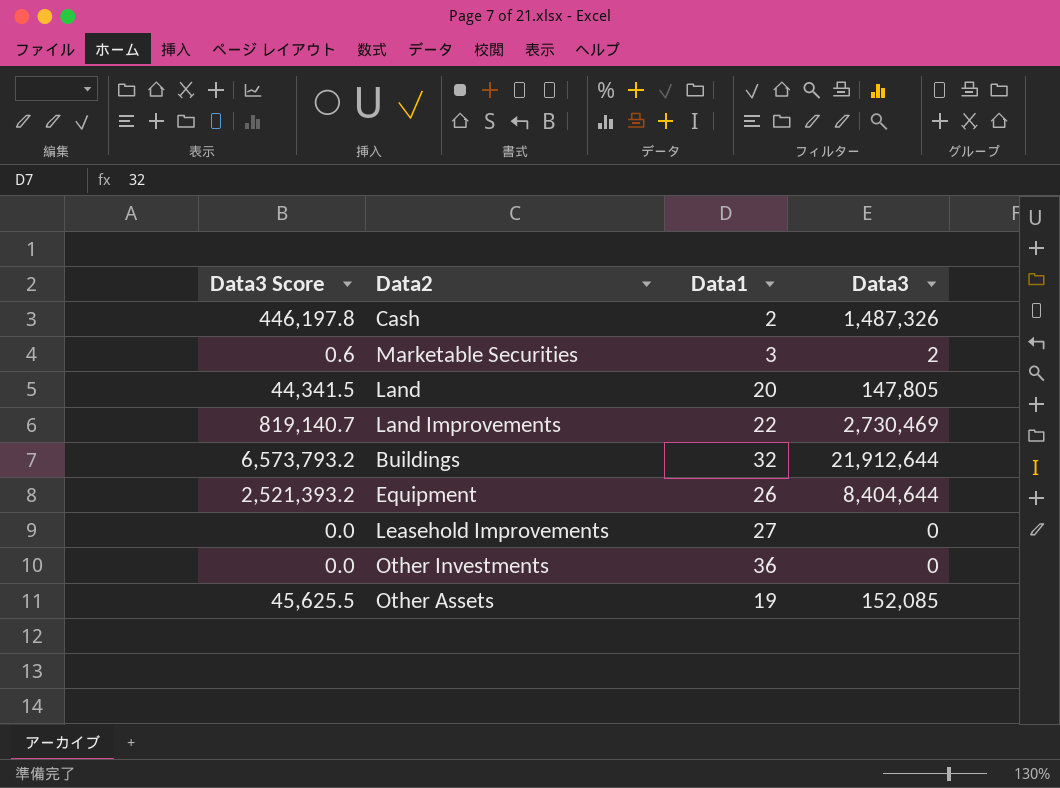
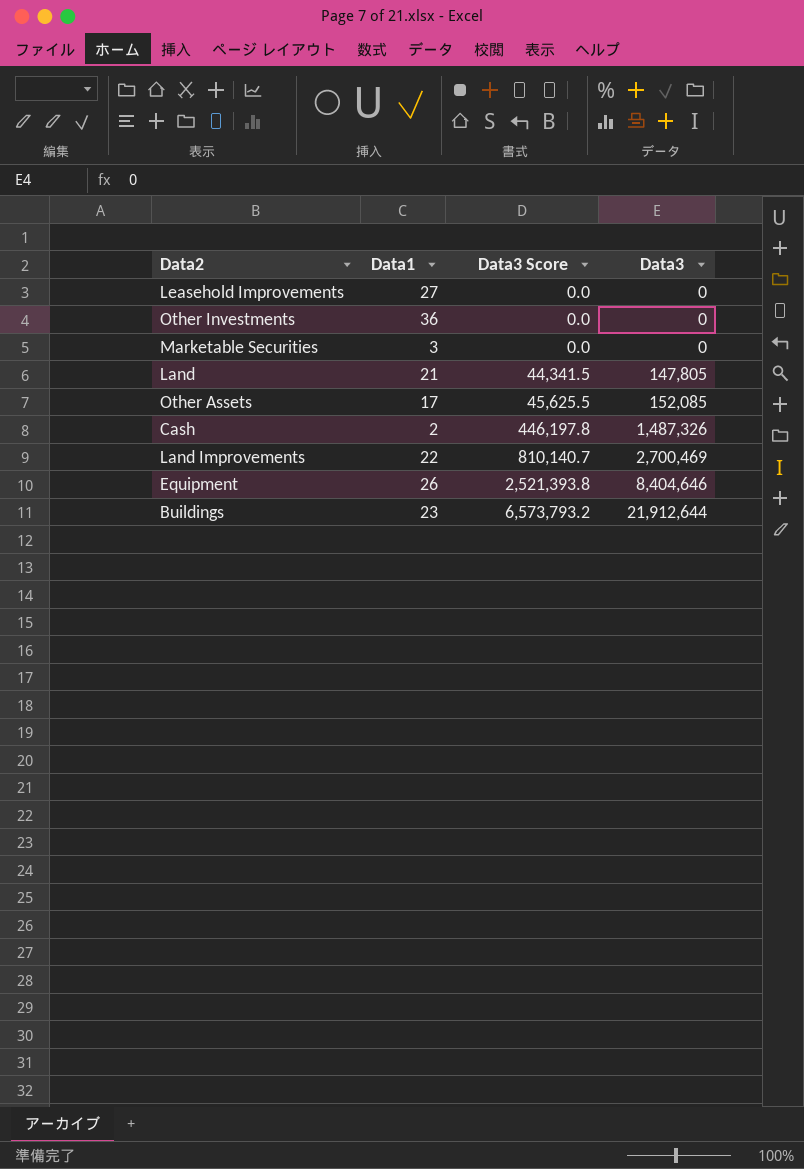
row order: none -> Data3 Score ascending
column Data3 Score | position: 1 -> 3
Marketable Securities | Data3 Score: 0.6 -> 0.0
Marketable Securities | Data3: 2 -> 0
Land | Data1: 20 -> 21
Other Assets | Data1: 19 -> 17
Land Improvements | Data3 Score: 819,140.7 -> 810,140.7
Land Improvements | Data3: 2,730,469 -> 2,700,469
Equipment | Data3 Score: 2,521,393.2 -> 2,521,393.8
Equipment | Data3: 8,404,644 -> 8,404,646
Buildings | Data1: 32 -> 23

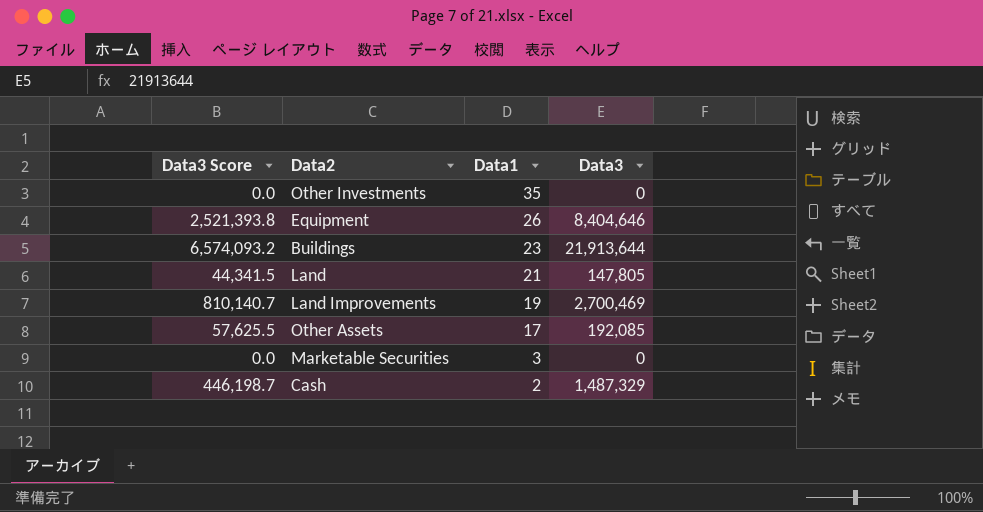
row order: Data3 Score ascending -> Data1 descending
column Data3 Score | position: 3 -> 1
row Leasehold Improvements: 27 | 0.0 | 0 -> none
Other Investments | Data1: 36 -> 35
Buildings | Data3 Score: 6,573,793.2 -> 6,574,093.2
Buildings | Data3: 21,912,644 -> 21,913,644
Land Improvements | Data1: 22 -> 19
Other Assets | Data3 Score: 45,625.5 -> 57,625.5
Other Assets | Data3: 152,085 -> 192,085
Cash | Data3 Score: 446,197.8 -> 446,198.7
Cash | Data3: 1,487,326 -> 1,487,329

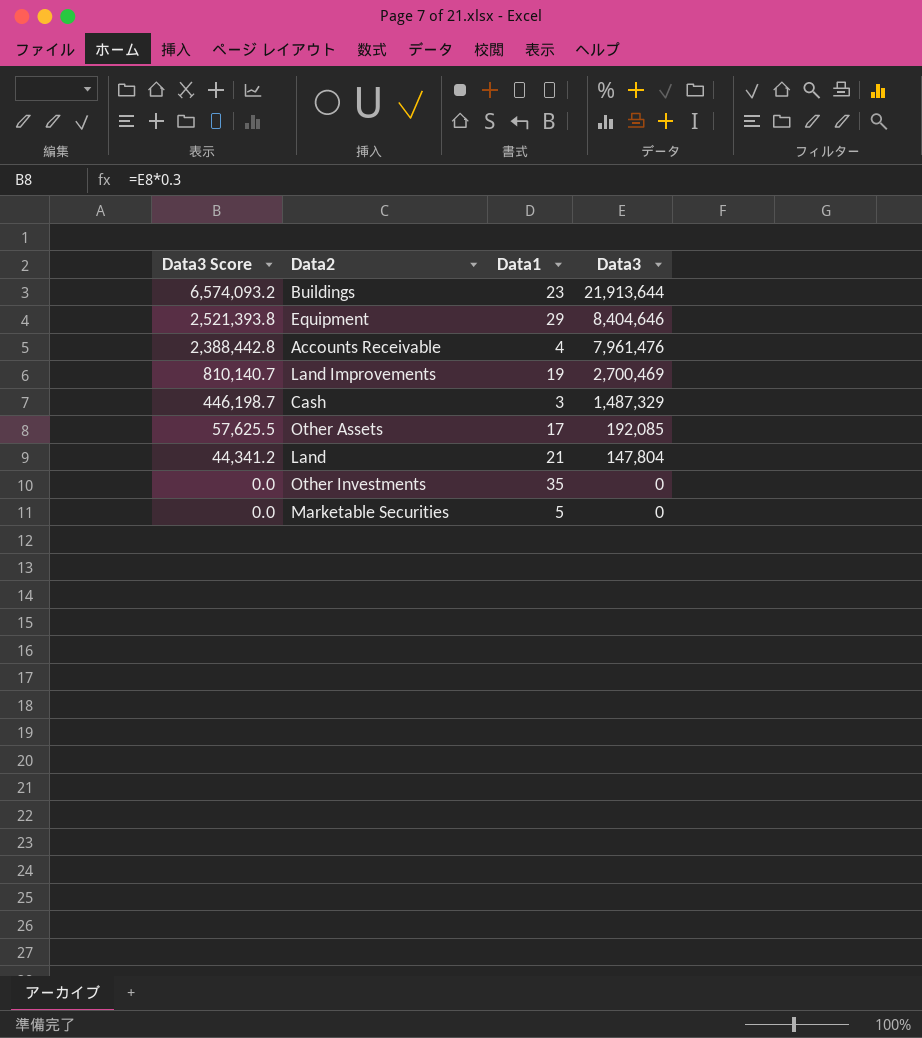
row order: Data1 descending -> Data3 Score descending
Equipment | Data1: 26 -> 29
row Accounts Receivable: none -> 2,388,442.8 | 4 | 7,961,476
Cash | Data1: 2 -> 3
Land | Data3 Score: 44,341.5 -> 44,341.2
Land | Data3: 147,805 -> 147,804
Marketable Securities | Data1: 3 -> 5

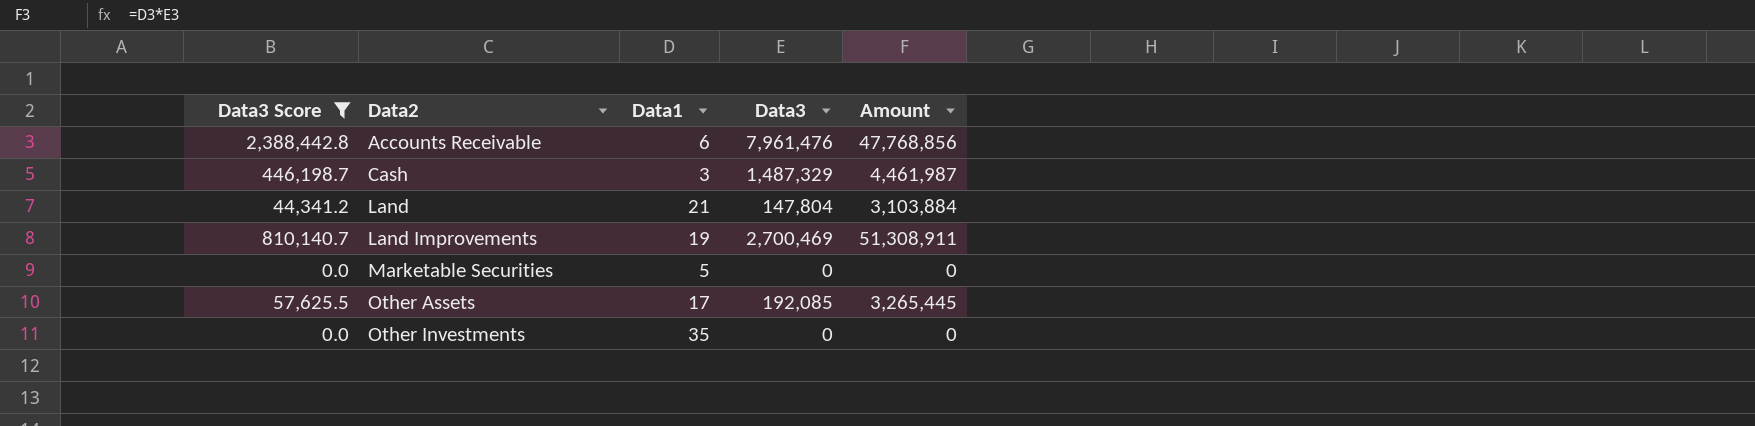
filter: none -> Data3 Score <= 2,388,442.8
row order: Data3 Score descending -> Data2 ascending
column Amount | formula: none -> [Data1] * [Data3]
Accounts Receivable | Data1: 4 -> 6

